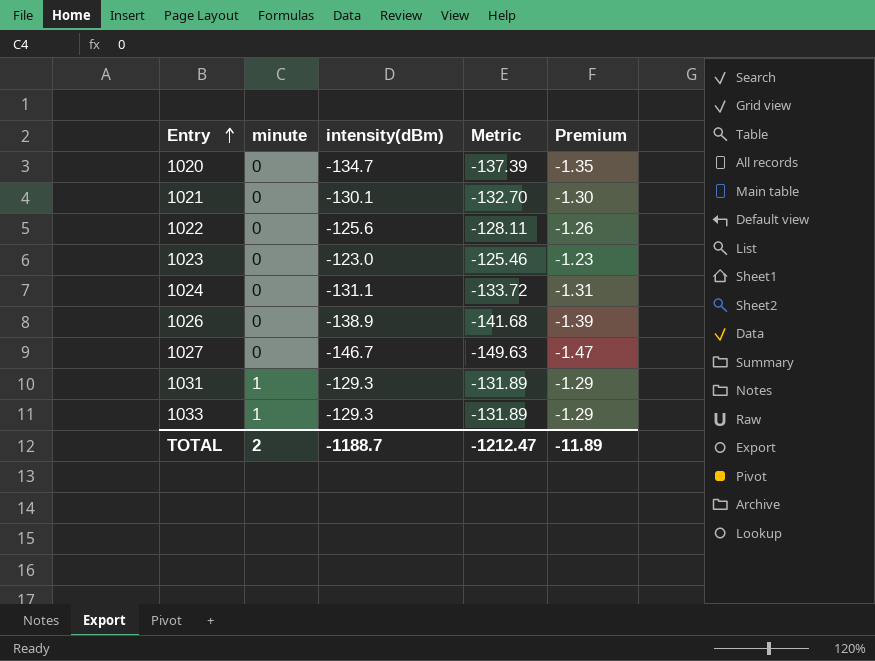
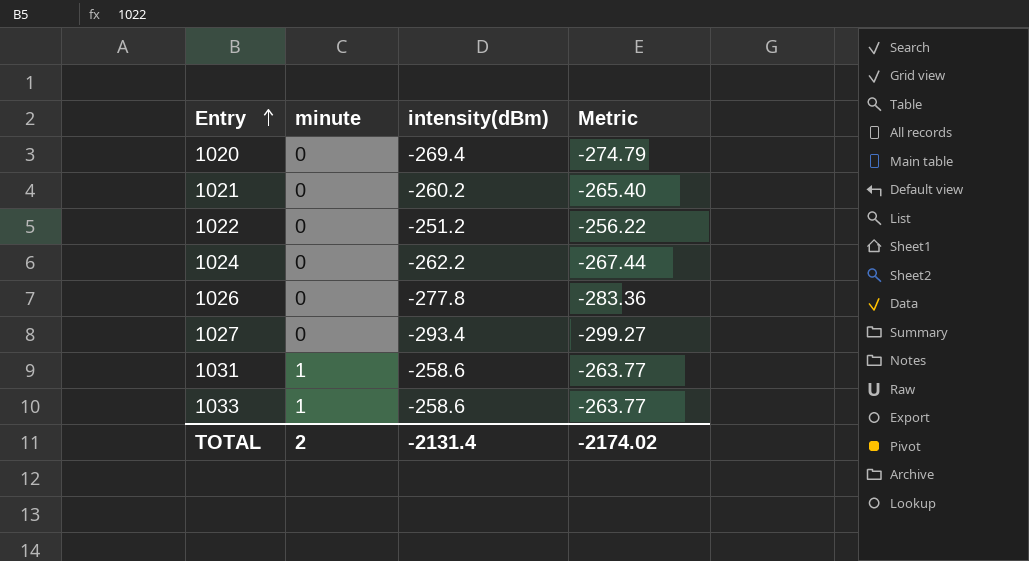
column Premium | formula: [intensity(dBm)] * 0.01 -> none
row 1023: 0 | -123.0 | -125.46 | -1.23 -> none
1020 | intensity(dBm): -134.7 -> -269.4
1020 | Metric: -137.39 -> -274.79
1021 | intensity(dBm): -130.1 -> -260.2
1021 | Metric: -132.70 -> -265.40
1022 | intensity(dBm): -125.6 -> -251.2
1022 | Metric: -128.11 -> -256.22
1024 | intensity(dBm): -131.1 -> -262.2
1024 | Metric: -133.72 -> -267.44
1026 | intensity(dBm): -138.9 -> -277.8
1026 | Metric: -141.68 -> -283.36
1027 | intensity(dBm): -146.7 -> -293.4
1027 | Metric: -149.63 -> -299.27
1031 | intensity(dBm): -129.3 -> -258.6
1031 | Metric: -131.89 -> -263.77
1033 | intensity(dBm): -129.3 -> -258.6
1033 | Metric: -131.89 -> -263.77
TOTAL | intensity(dBm): -1188.7 -> -2131.4
TOTAL | Metric: -1212.47 -> -2174.02

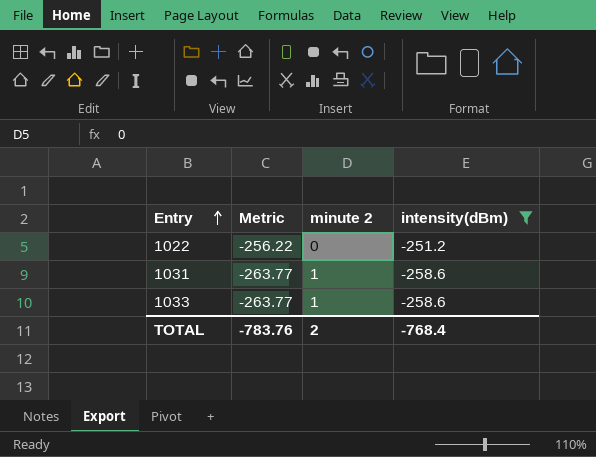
filter: none -> intensity(dBm) >= -258.6
column Metric | position: 4 -> 2
column name: minute -> minute 2
TOTAL | Metric: -2174.02 -> -783.76
TOTAL | intensity(dBm): -2131.4 -> -768.4

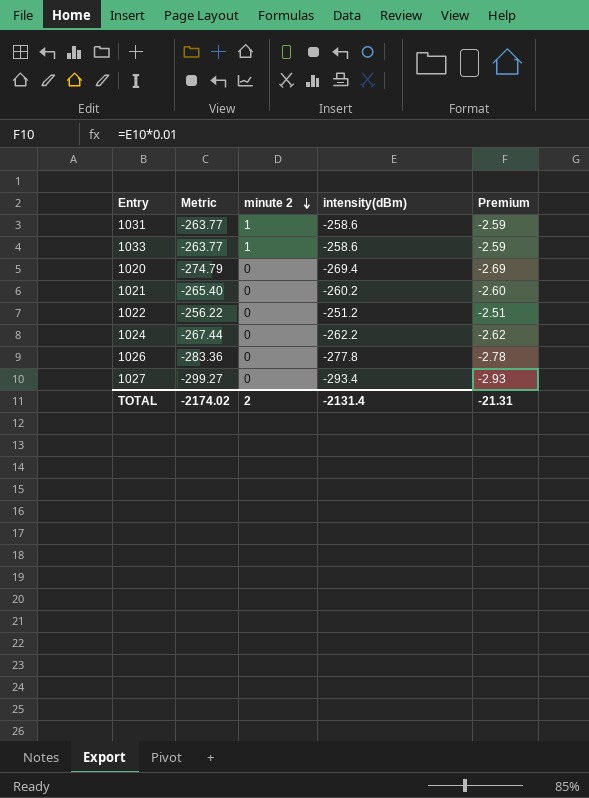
filter: intensity(dBm) >= -258.6 -> none
row order: Entry ascending -> minute 2 descending
column Premium | formula: none -> [intensity(dBm)] * 0.01
TOTAL | Metric: -783.76 -> -2174.02
TOTAL | intensity(dBm): -768.4 -> -2131.4

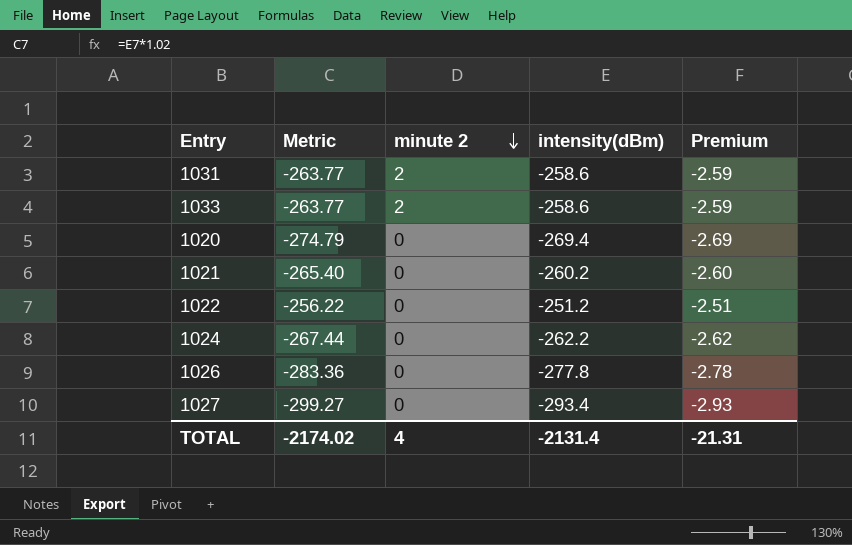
1031 | minute 2: 1 -> 2
1033 | minute 2: 1 -> 2
TOTAL | minute 2: 2 -> 4

